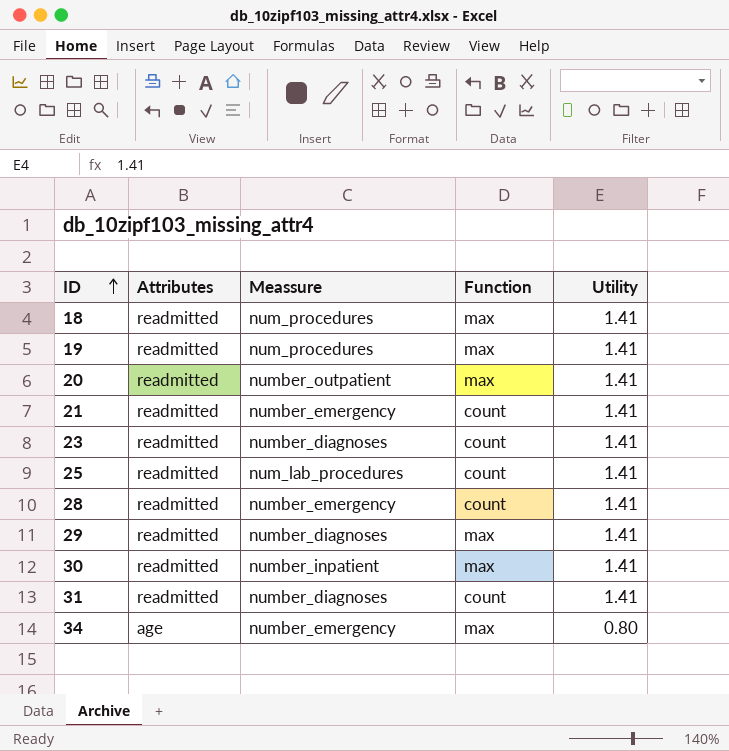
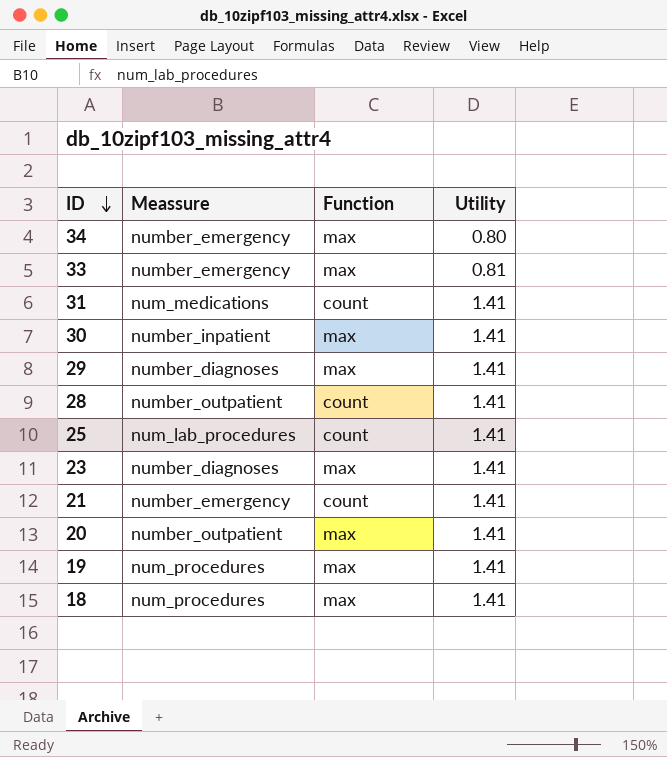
row order: ID ascending -> ID descending
column Attributes | position: 2 -> none
row 33: none -> number_emergency | max | 0.81
31 | Meassure: number_diagnoses -> num_medications
28 | Meassure: number_emergency -> number_outpatient
23 | Function: count -> max

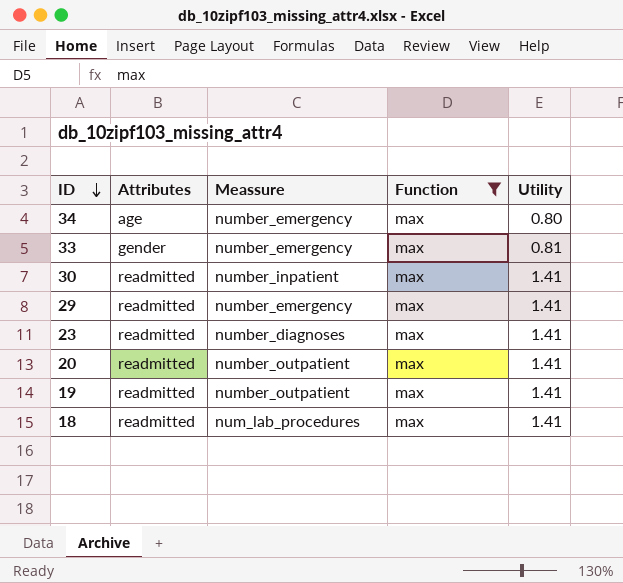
filter: none -> Function = max
column Attributes | position: none -> 2
29 | Meassure: number_diagnoses -> number_emergency
19 | Meassure: num_procedures -> number_outpatient
18 | Meassure: num_procedures -> num_lab_procedures

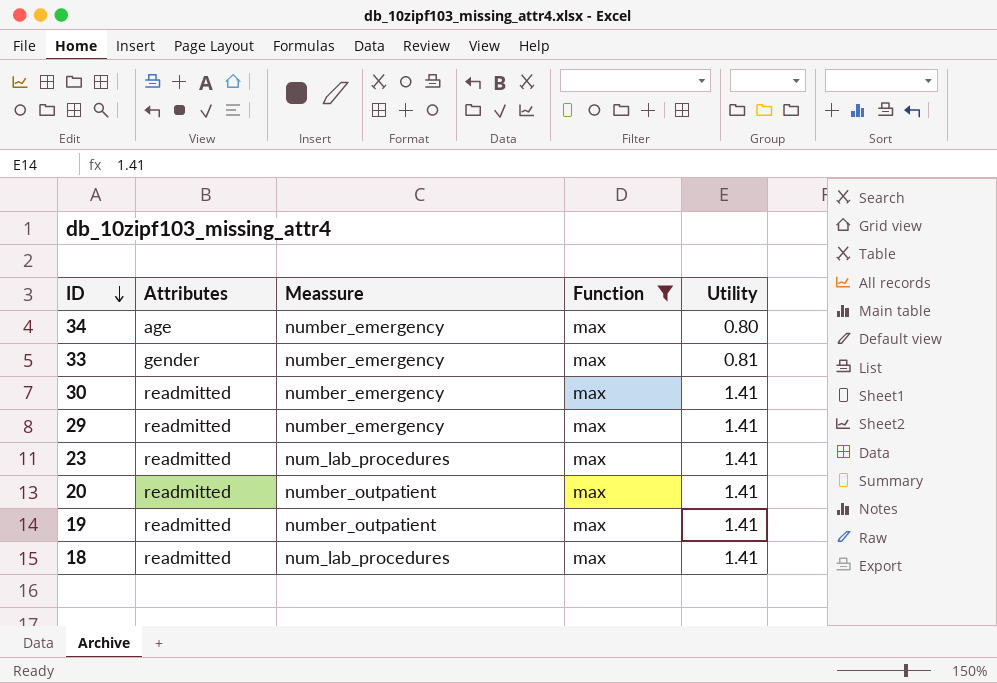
30 | Meassure: number_inpatient -> number_emergency
23 | Meassure: number_diagnoses -> num_lab_procedures

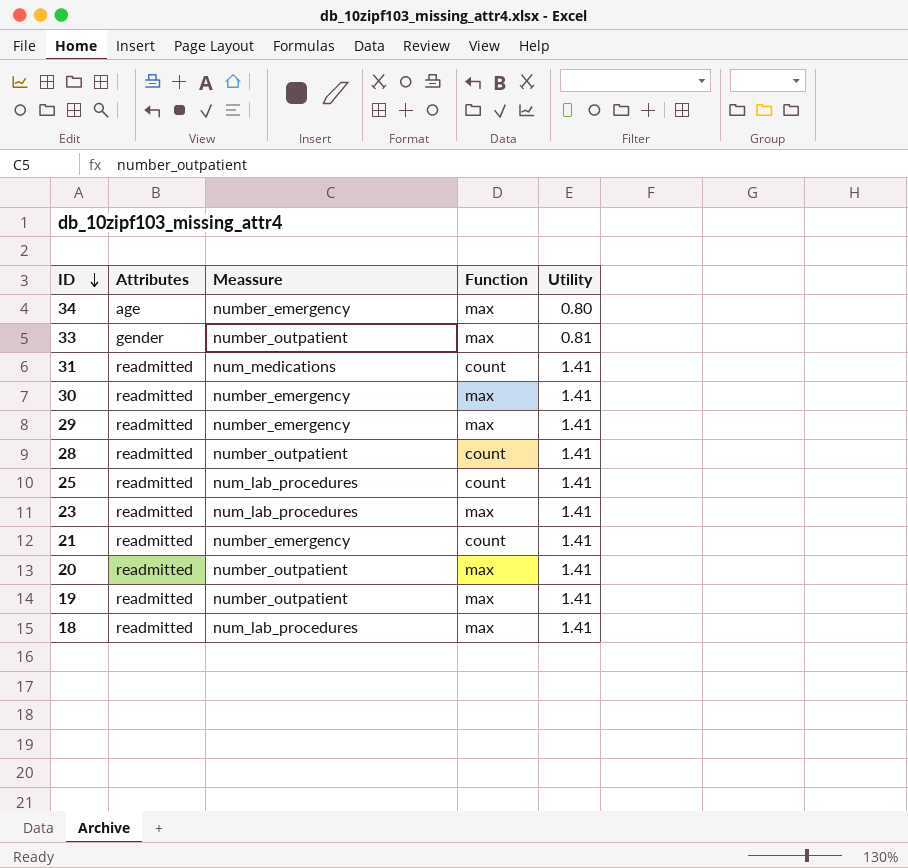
filter: Function = max -> none
33 | Meassure: number_emergency -> number_outpatient

